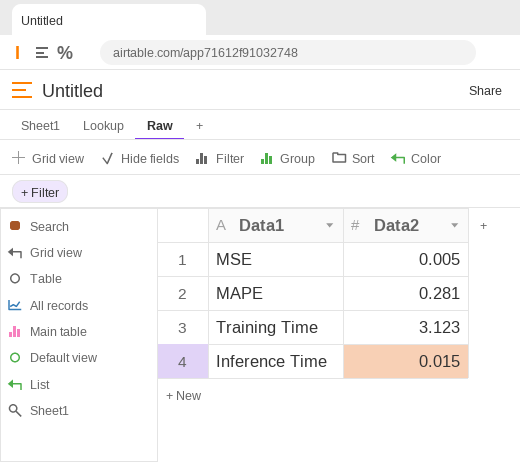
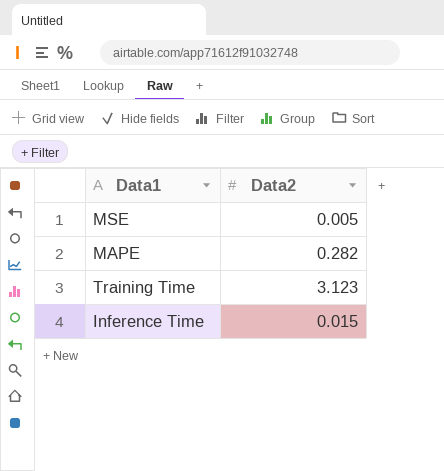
MAPE | Data2: 0.281 -> 0.282

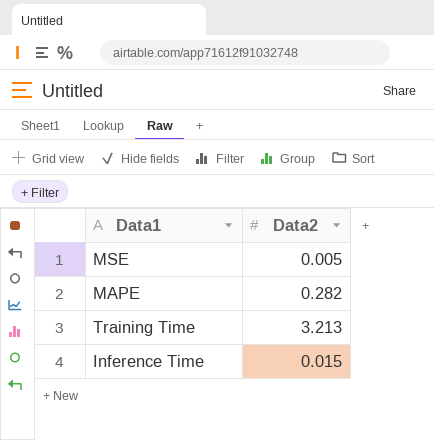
Training Time | Data2: 3.123 -> 3.213

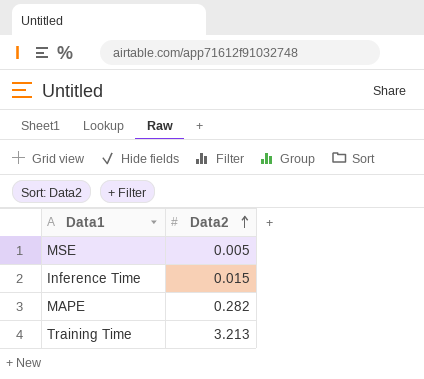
row order: none -> Data2 ascending

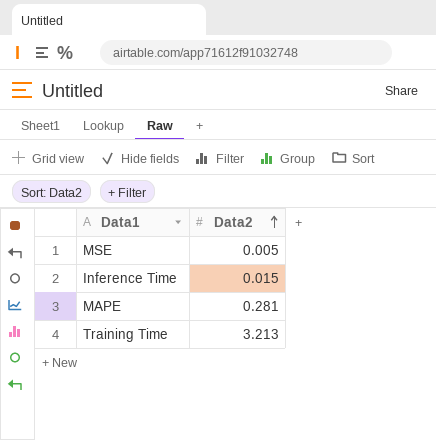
MAPE | Data2: 0.282 -> 0.281

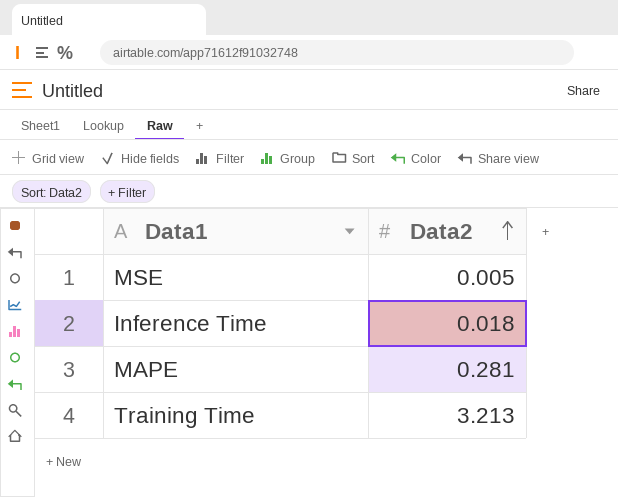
Inference Time | Data2: 0.015 -> 0.018

